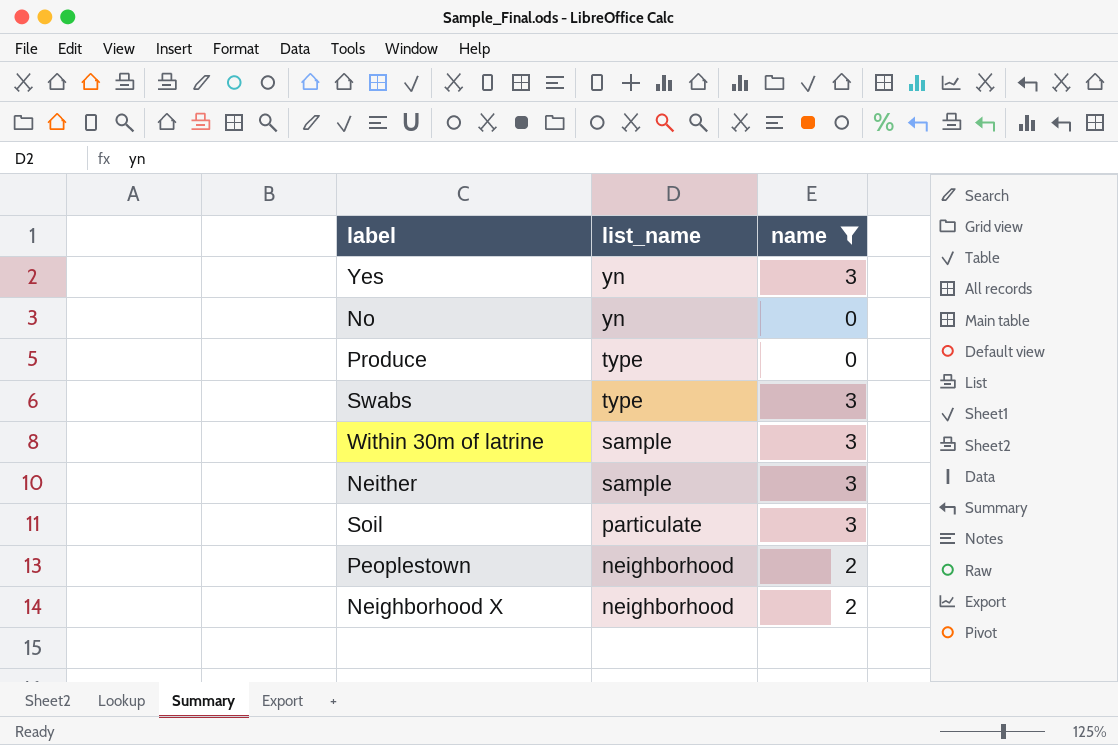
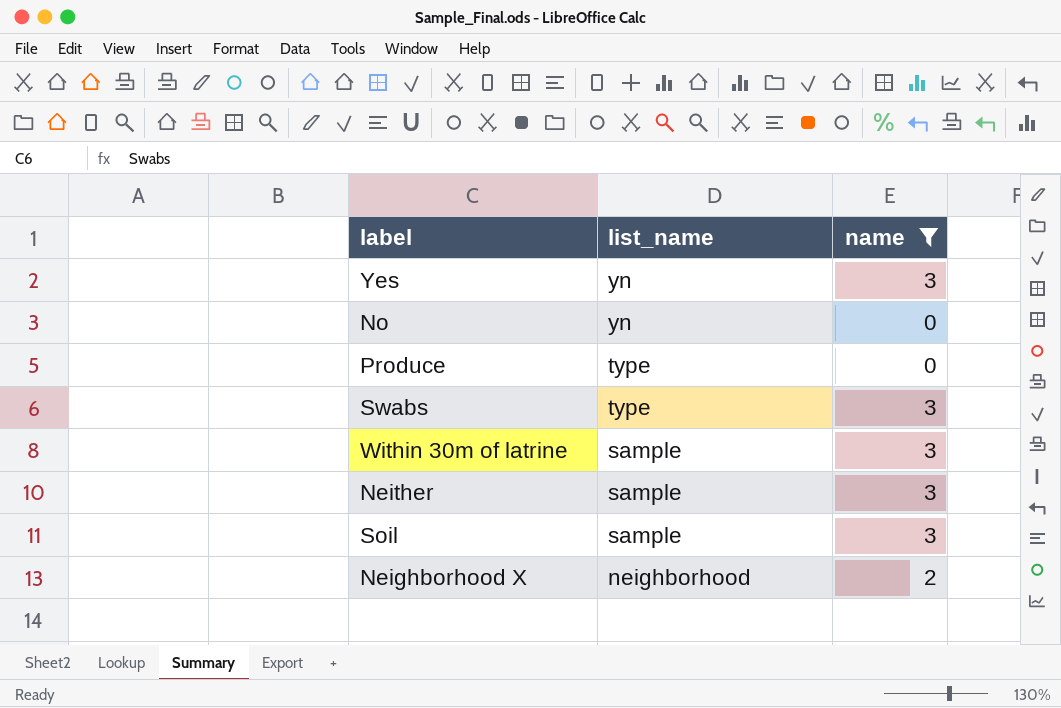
row Peoplestown: neighborhood | 2 -> none
Soil | list_name: particulate -> sample

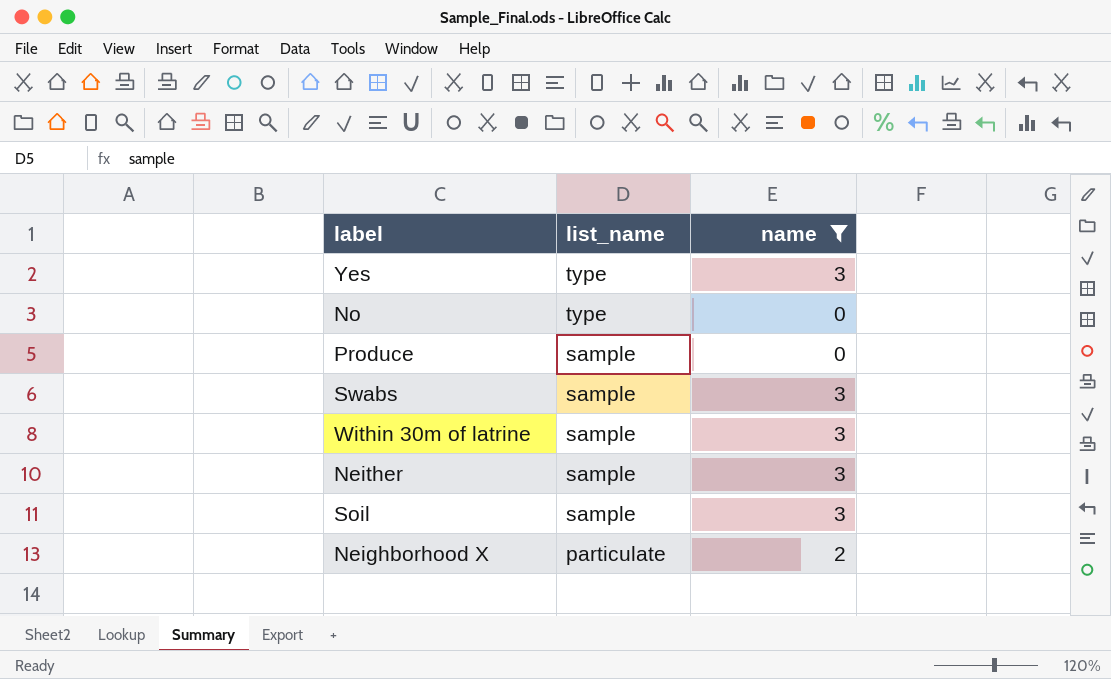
Yes | list_name: yn -> type
No | list_name: yn -> type
Produce | list_name: type -> sample
Swabs | list_name: type -> sample
Neighborhood X | list_name: neighborhood -> particulate

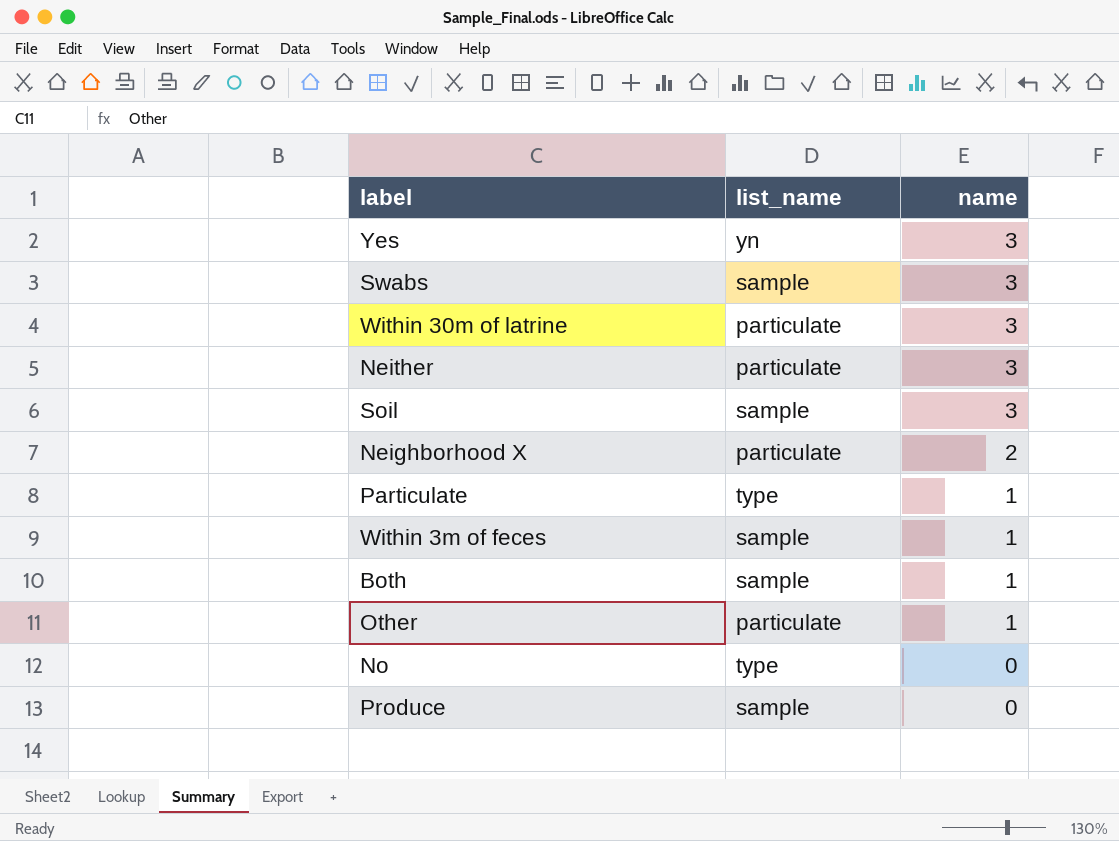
filter: name != 1 -> none
row order: list_name descending -> name descending
Yes | list_name: type -> yn
Within 30m of latrine | list_name: sample -> particulate
Neither | list_name: sample -> particulate

